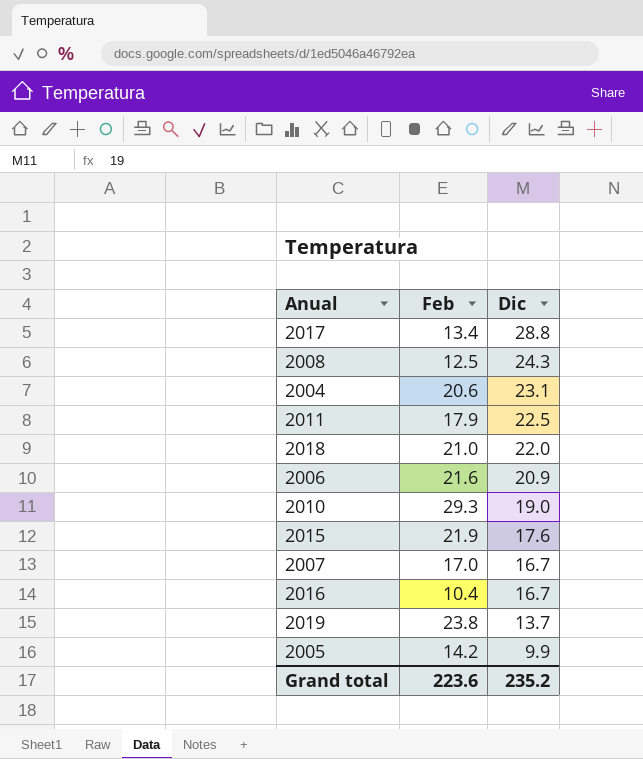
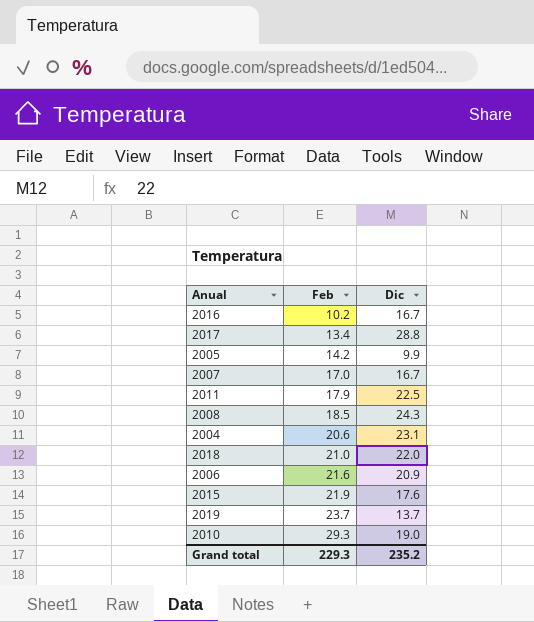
row order: Dic descending -> Feb ascending
2016 | Feb: 10.4 -> 10.2
2008 | Feb: 12.5 -> 18.5
2019 | Feb: 23.8 -> 23.7
Grand total | Feb: 223.6 -> 229.3

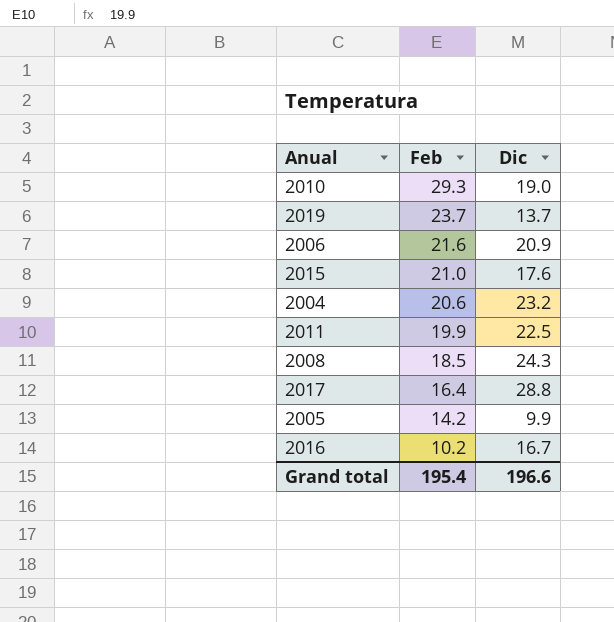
row order: Feb ascending -> Feb descending
row 2007: 17.0 | 16.7 -> none
row 2018: 21.0 | 22.0 -> none
2015 | Feb: 21.9 -> 21.0
2004 | Dic: 23.1 -> 23.2
2011 | Feb: 17.9 -> 19.9
2017 | Feb: 13.4 -> 16.4
Grand total | Feb: 229.3 -> 195.4
Grand total | Dic: 235.2 -> 196.6

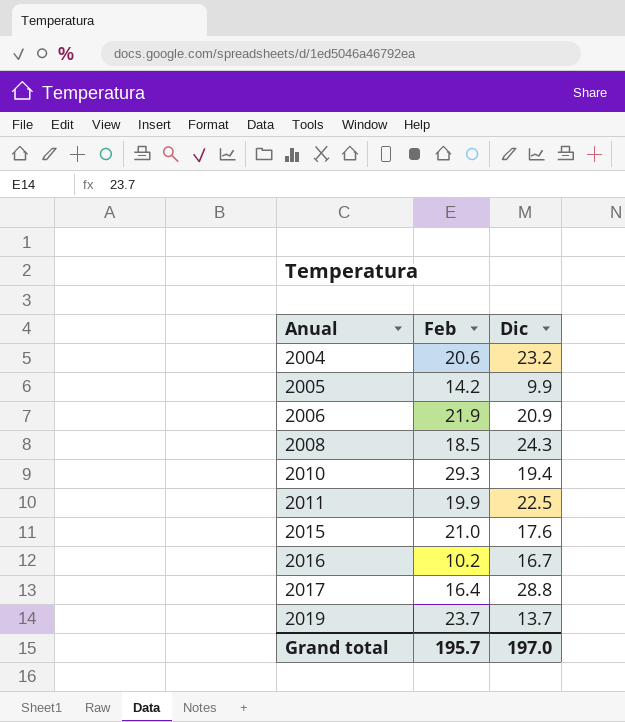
row order: Feb descending -> Anual ascending
2006 | Feb: 21.6 -> 21.9
2010 | Dic: 19.0 -> 19.4
Grand total | Feb: 195.4 -> 195.7
Grand total | Dic: 196.6 -> 197.0

